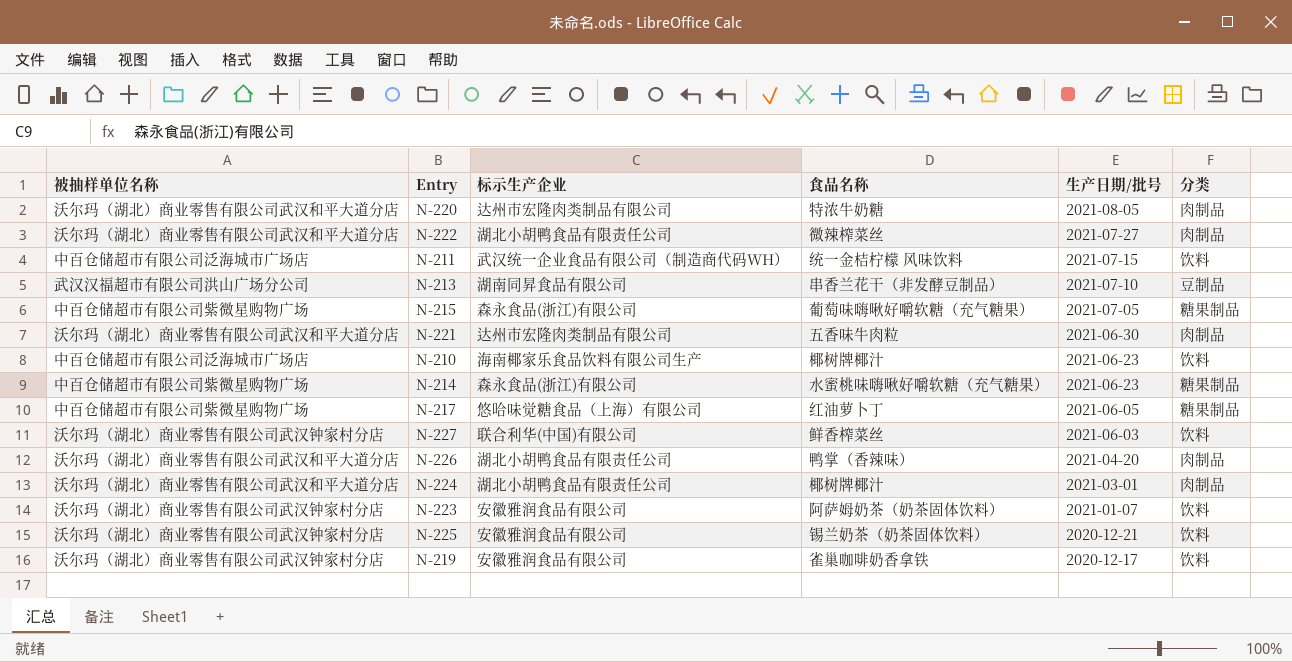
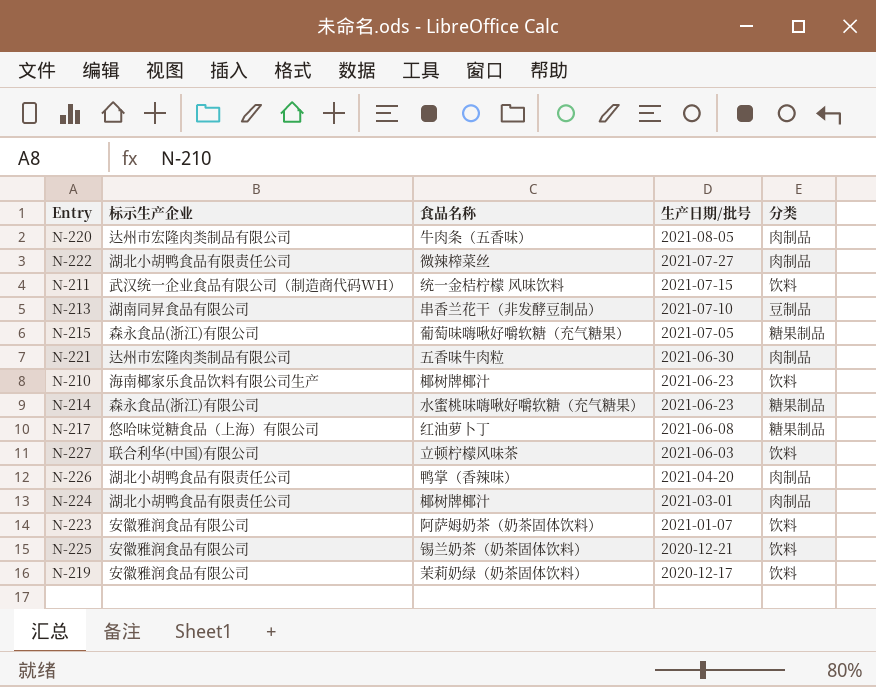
column 被抽样单位名称 | position: 1 -> none
N-220 | 食品名称: 特浓牛奶糖 -> 牛肉条（五香味）
N-217 | 生产日期/批号: 2021-06-05 -> 2021-06-08
N-227 | 食品名称: 鲜香榨菜丝 -> 立顿柠檬风味茶
N-219 | 食品名称: 雀巢咖啡奶香拿铁 -> 茉莉奶绿（奶茶固体饮料）

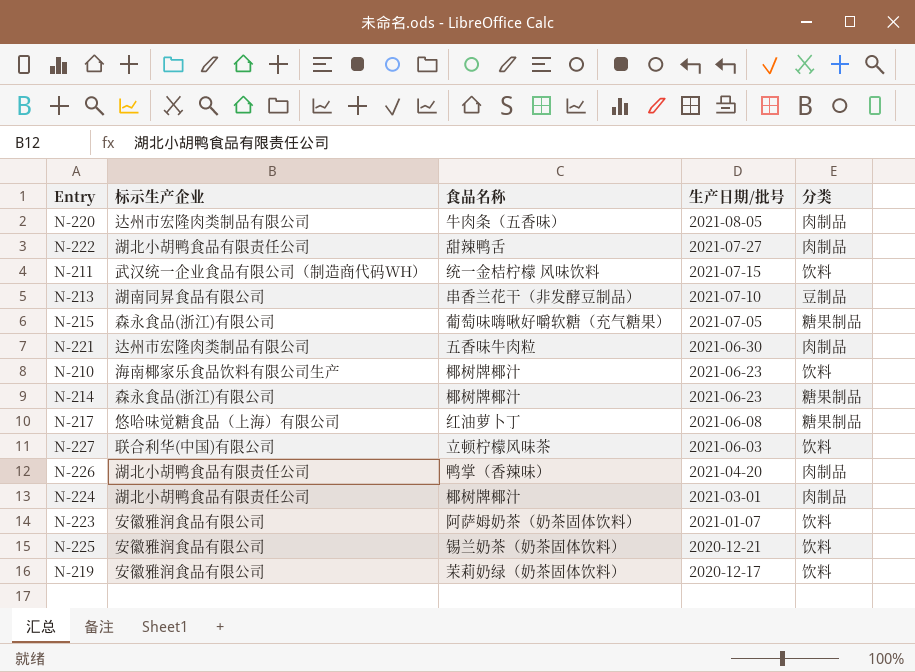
N-222 | 食品名称: 微辣榨菜丝 -> 甜辣鸭舌
N-214 | 食品名称: 水蜜桃味嗨啾好嚼软糖（充气糖果） -> 椰树牌椰汁

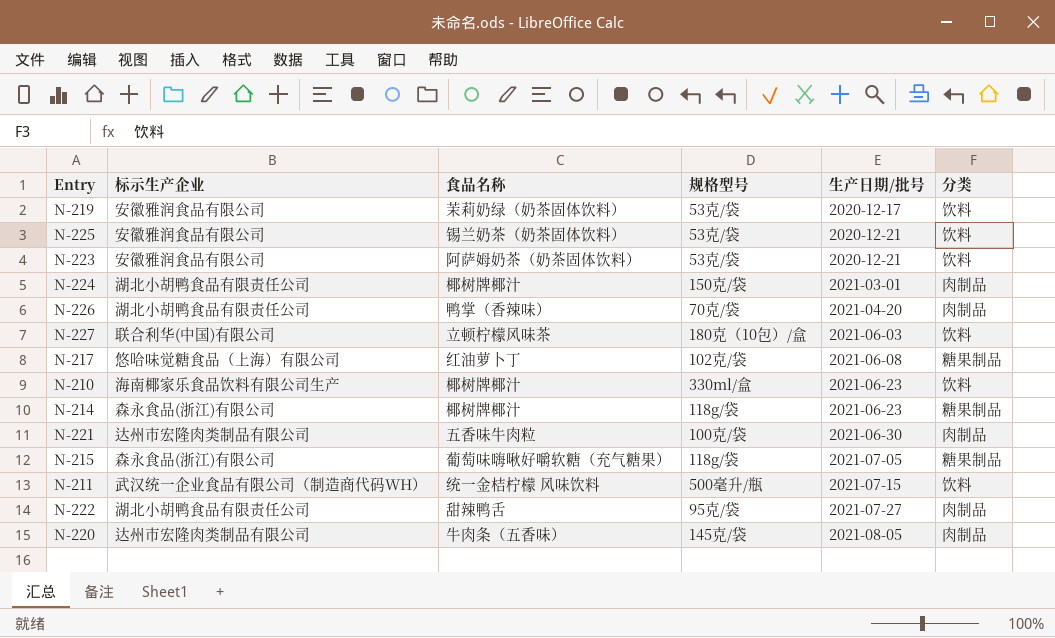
row order: 生产日期/批号 descending -> 生产日期/批号 ascending
column 规格型号 | position: none -> 4
row N-213: 湖南同昇食品有限公司 | 串香兰花干（非发酵豆制品） | 2021-07-10 | 豆制品 -> none
N-223 | 生产日期/批号: 2021-01-07 -> 2020-12-21

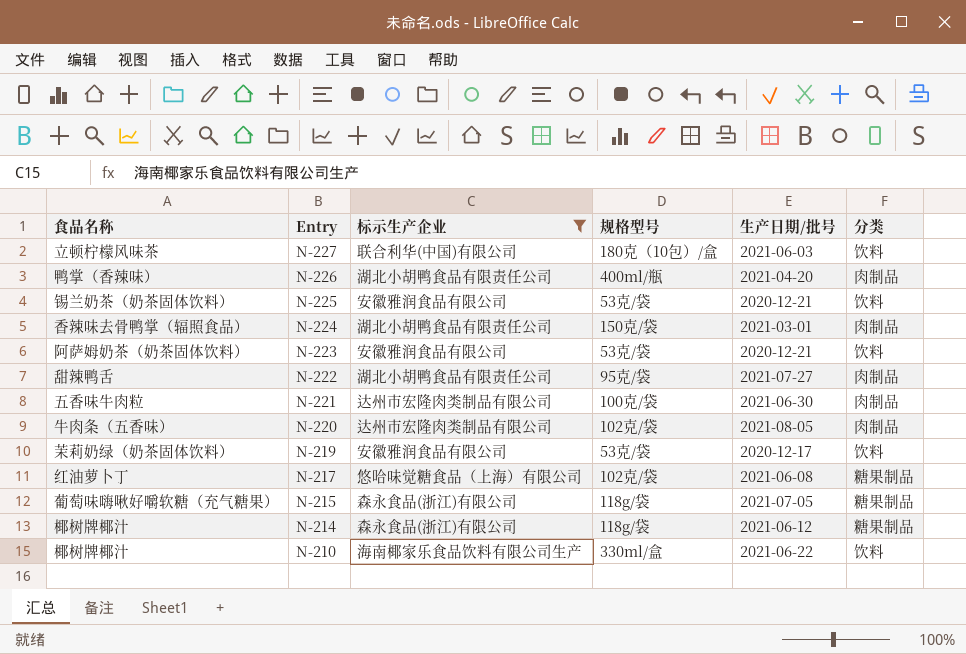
filter: none -> 标示生产企业 != 武汉统一企业食品有限公司（制造商代码WH）
row order: 生产日期/批号 ascending -> Entry descending
column 食品名称 | position: 3 -> 1
N-226 | 规格型号: 70克/袋 -> 400ml/瓶
N-224 | 食品名称: 椰树牌椰汁 -> 香辣味去骨鸭掌（辐照食品）
N-220 | 规格型号: 145克/袋 -> 102克/袋
N-214 | 生产日期/批号: 2021-06-23 -> 2021-06-12
N-210 | 生产日期/批号: 2021-06-23 -> 2021-06-22

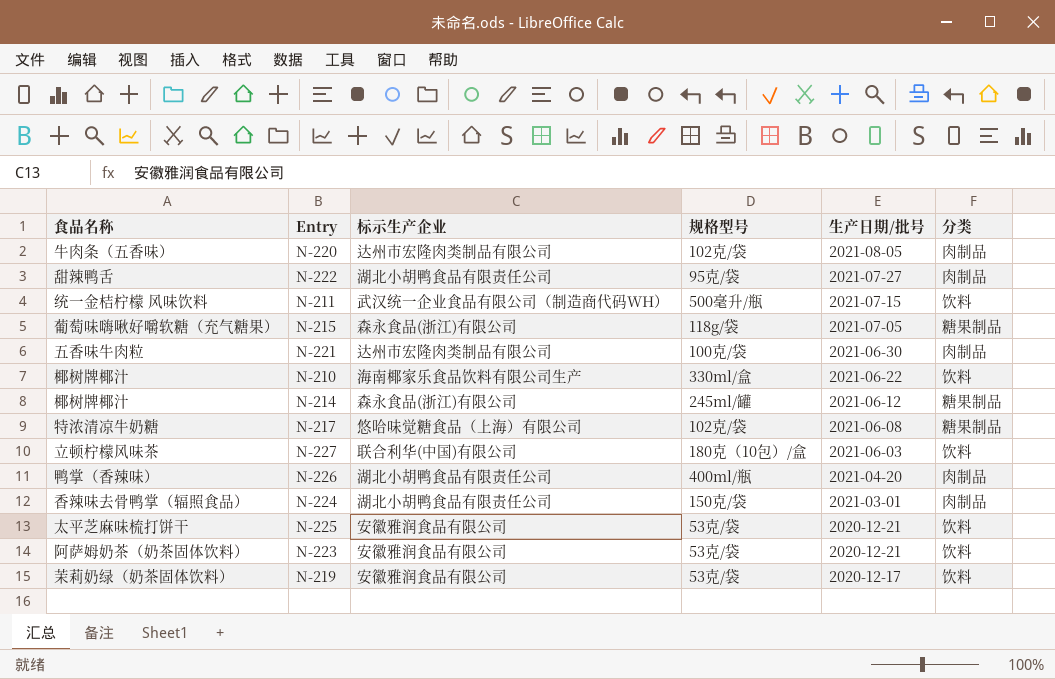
filter: 标示生产企业 != 武汉统一企业食品有限公司（制造商代码WH） -> none
row order: Entry descending -> 生产日期/批号 descending
N-214 | 规格型号: 118g/袋 -> 245ml/罐
N-217 | 食品名称: 红油萝卜丁 -> 特浓清凉牛奶糖
N-225 | 食品名称: 锡兰奶茶（奶茶固体饮料） -> 太平芝麻味梳打饼干

